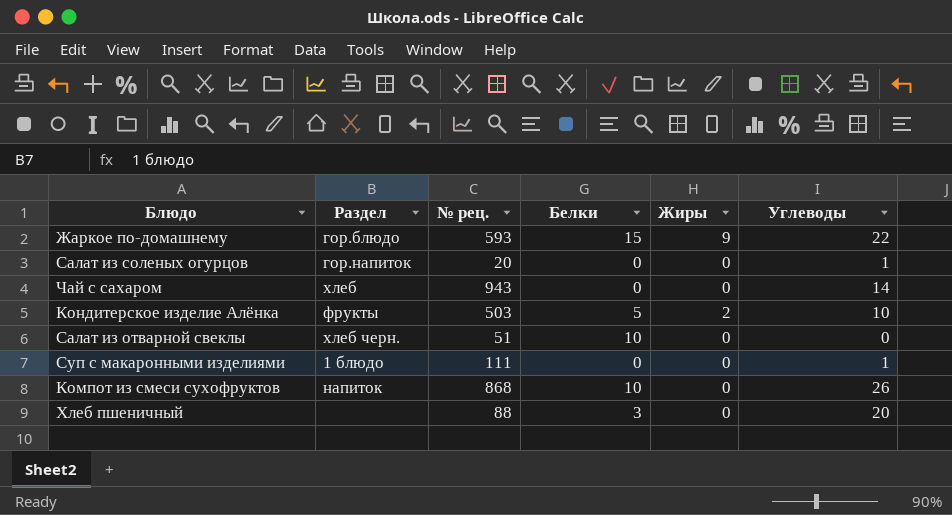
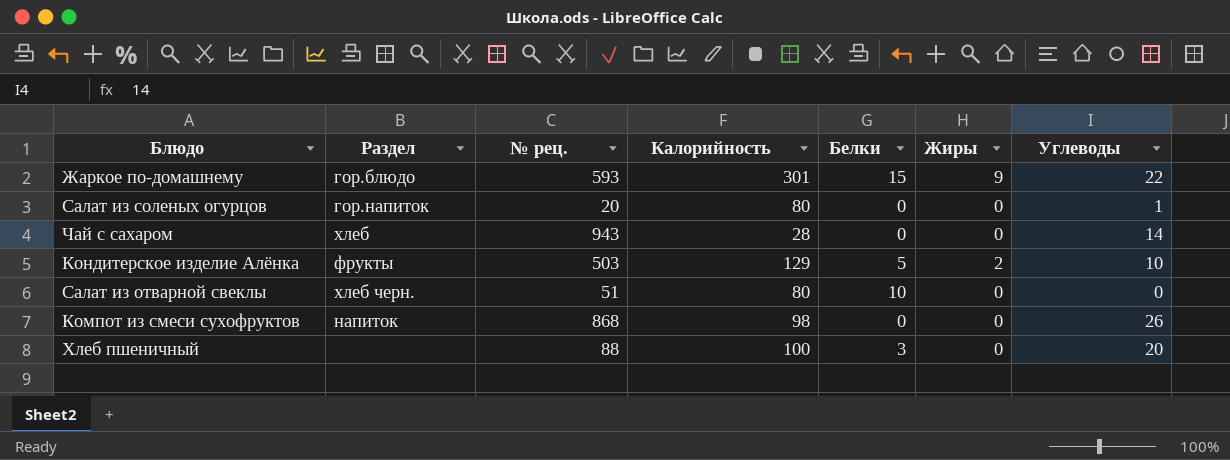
column Калорийность | position: none -> 4
row Суп с макаронными изделиями: 1 блюдо | 111 | 0 | 0 | 1 -> none
Компот из смеси сухофруктов | Белки: 10 -> 0

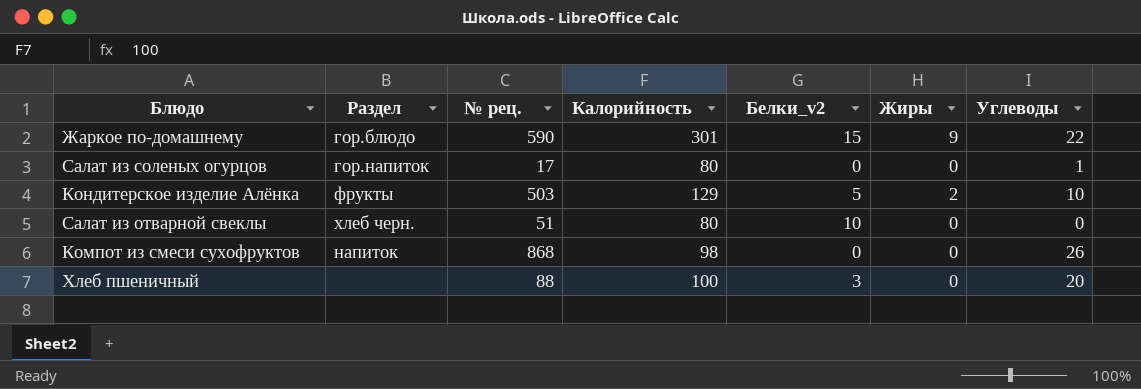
column name: Белки -> Белки_v2
row Чай с сахаром: хлеб | 943 | 28 | 0 | 0 | 14 -> none
Жаркое по-домашнему | № рец.: 593 -> 590
Салат из соленых огурцов | № рец.: 20 -> 17

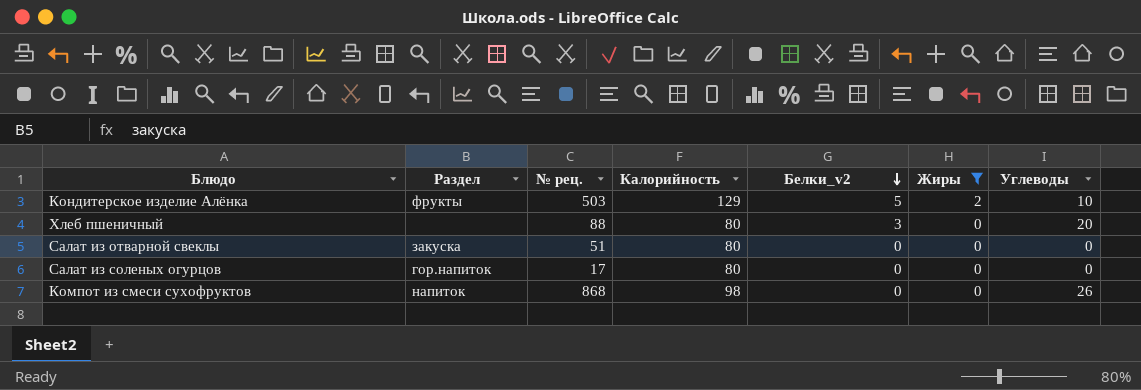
filter: none -> Жиры != 9
row order: none -> Белки_v2 descending
Хлеб пшеничный | Калорийность: 100 -> 80
Салат из отварной свеклы | Раздел: хлеб черн. -> закуска
Салат из отварной свеклы | Белки_v2: 10 -> 0
Салат из соленых огурцов | Углеводы: 1 -> 0

